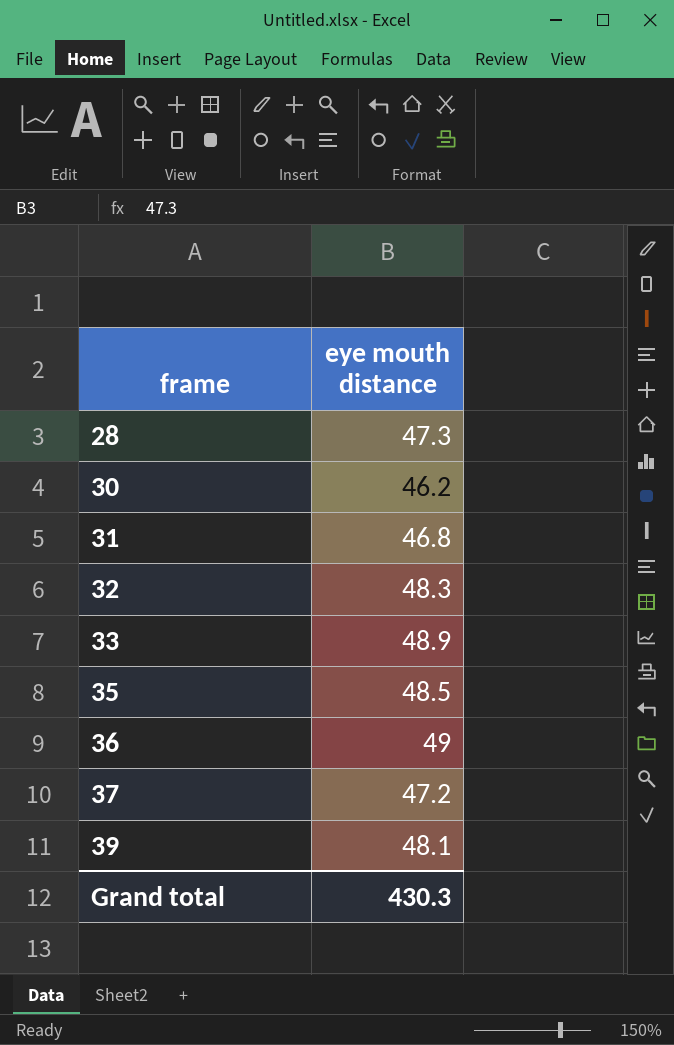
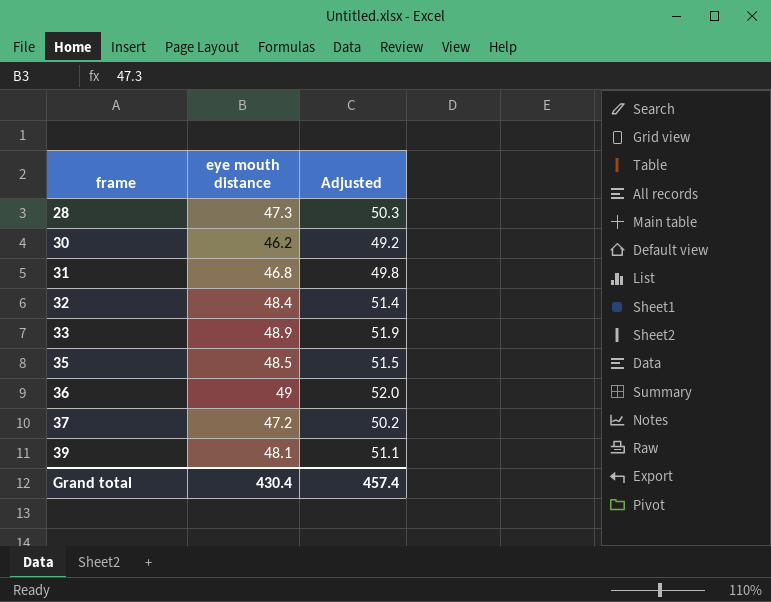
column Adjusted | formula: none -> [eye mouth distance] + 3
32 | eye mouth distance: 48.3 -> 48.4
Grand total | eye mouth distance: 430.3 -> 430.4

